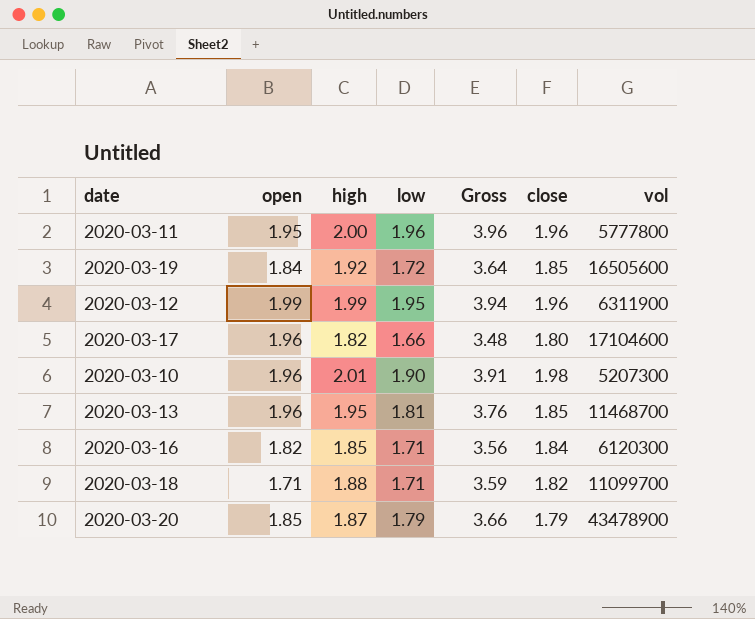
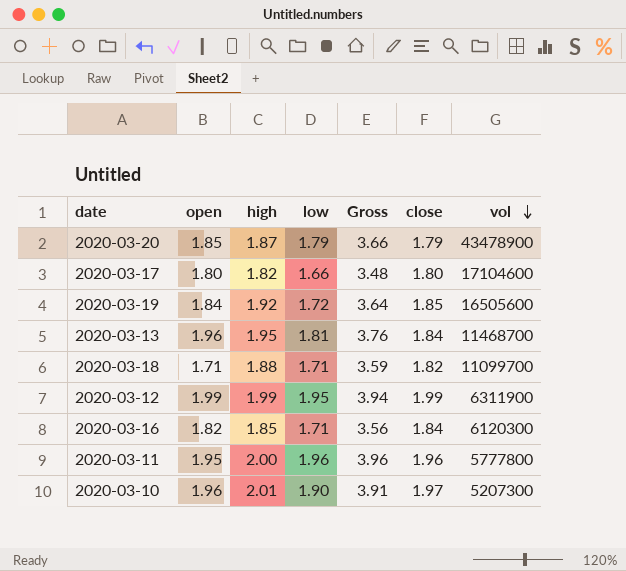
row order: none -> vol descending
2020-03-17 | open: 1.96 -> 1.80
2020-03-13 | close: 1.85 -> 1.84
2020-03-12 | close: 1.96 -> 1.99
2020-03-10 | close: 1.98 -> 1.97

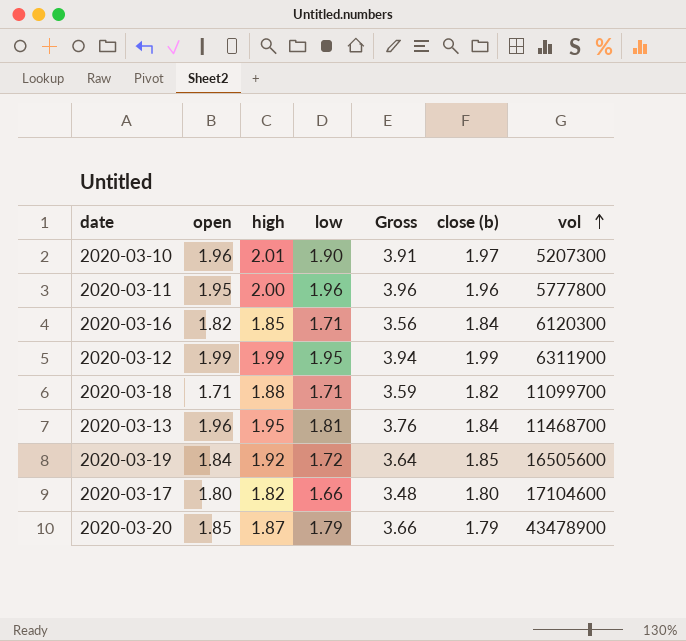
row order: vol descending -> vol ascending
column name: close -> close (b)

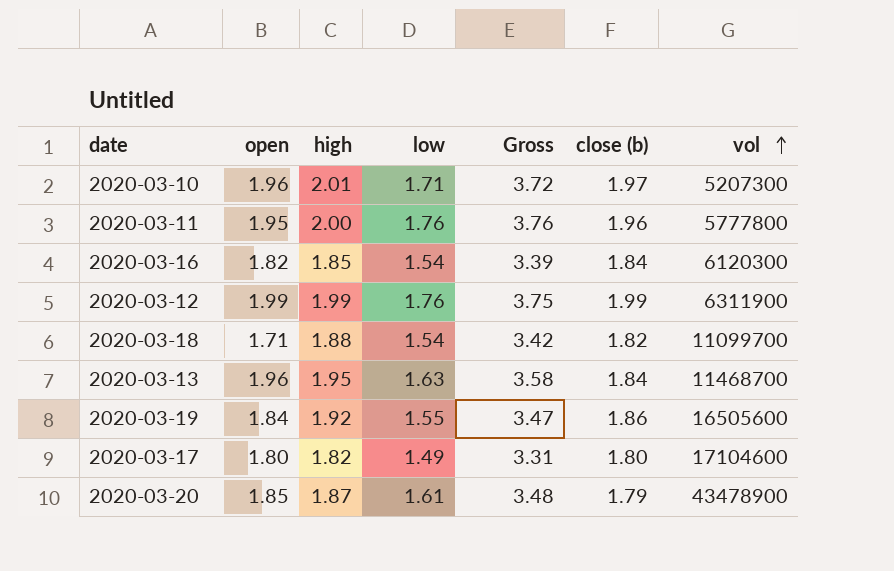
2020-03-10 | low: 1.90 -> 1.71
2020-03-10 | Gross: 3.91 -> 3.72
2020-03-11 | low: 1.96 -> 1.76
2020-03-11 | Gross: 3.96 -> 3.76
2020-03-16 | low: 1.71 -> 1.54
2020-03-16 | Gross: 3.56 -> 3.39
2020-03-12 | low: 1.95 -> 1.76
2020-03-12 | Gross: 3.94 -> 3.75
2020-03-18 | low: 1.71 -> 1.54
2020-03-18 | Gross: 3.59 -> 3.42
2020-03-13 | low: 1.81 -> 1.63
2020-03-13 | Gross: 3.76 -> 3.58
2020-03-19 | low: 1.72 -> 1.55
2020-03-19 | Gross: 3.64 -> 3.47
2020-03-19 | close (b): 1.85 -> 1.86
2020-03-17 | low: 1.66 -> 1.49
2020-03-17 | Gross: 3.48 -> 3.31
2020-03-20 | low: 1.79 -> 1.61
2020-03-20 | Gross: 3.66 -> 3.48

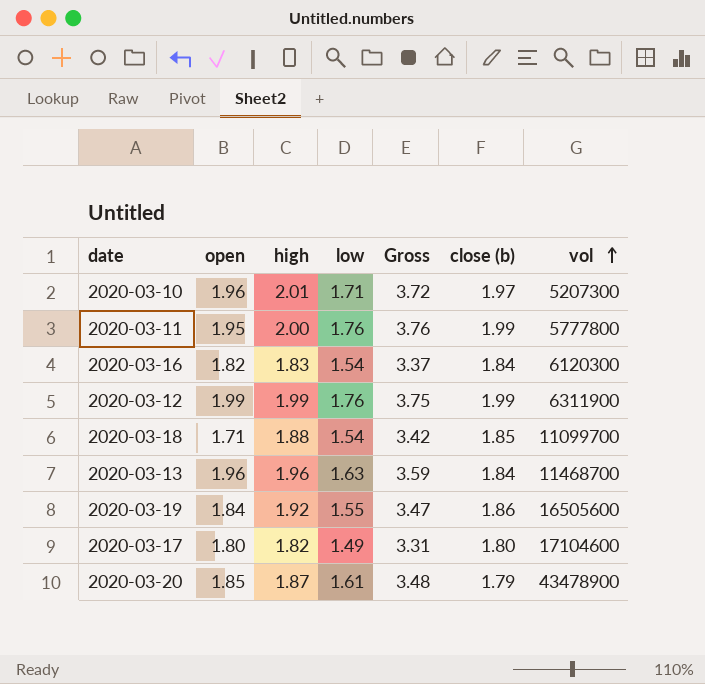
2020-03-11 | close (b): 1.96 -> 1.99
2020-03-16 | high: 1.85 -> 1.83
2020-03-16 | Gross: 3.39 -> 3.37
2020-03-18 | close (b): 1.82 -> 1.85
2020-03-13 | high: 1.95 -> 1.96
2020-03-13 | Gross: 3.58 -> 3.59

